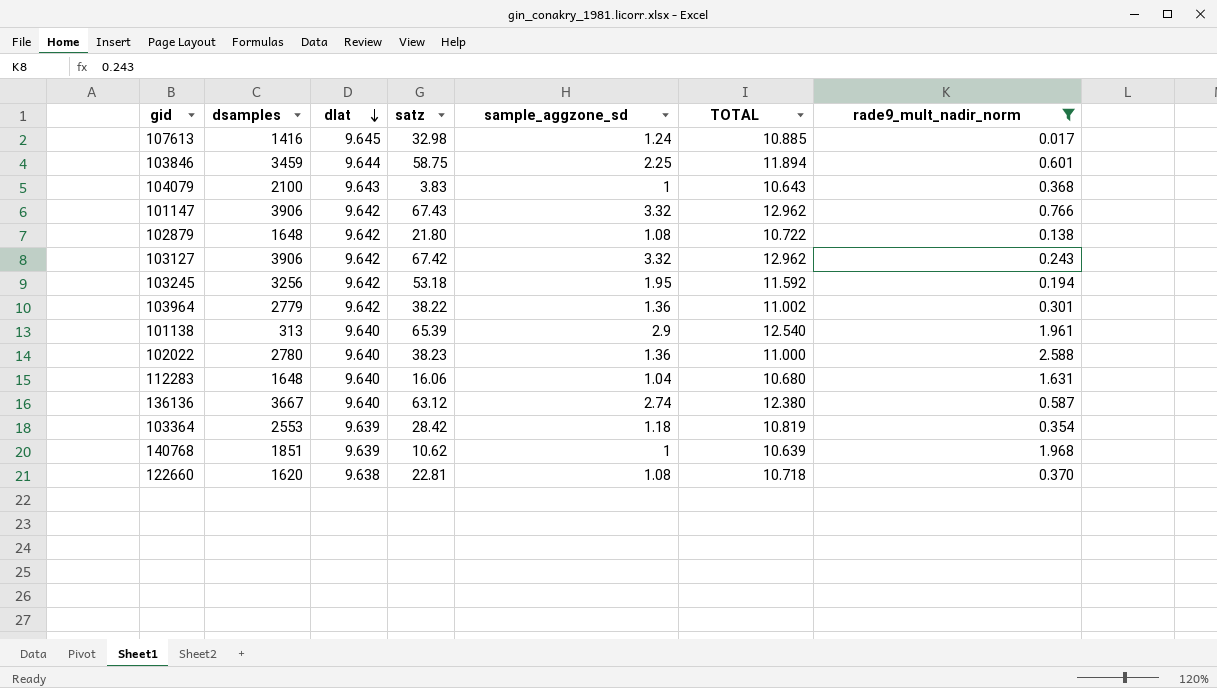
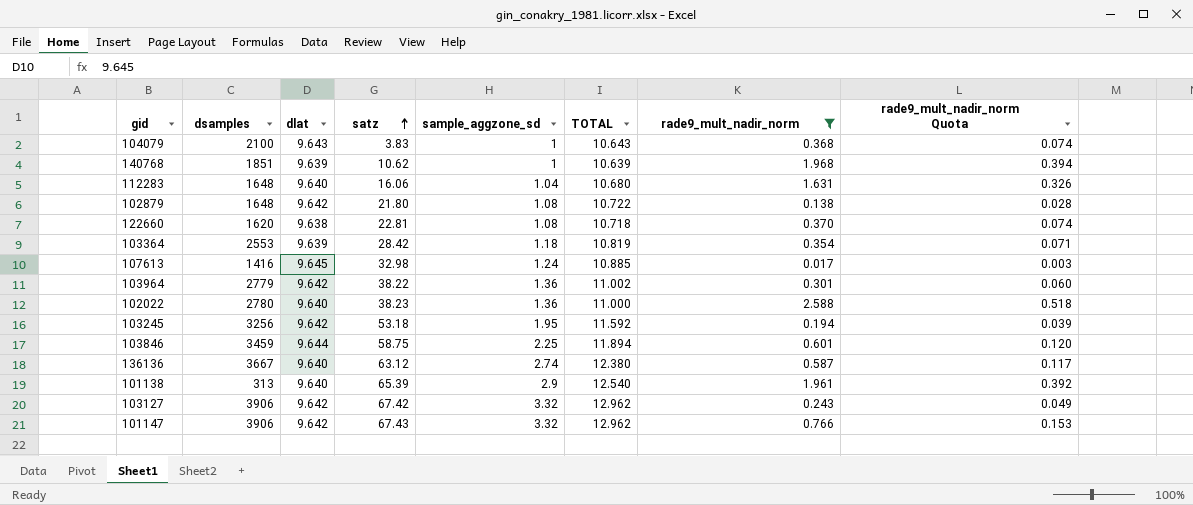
row order: dlat descending -> satz ascending
column rade9_mult_nadir_norm Quota | formula: none -> [rade9_mult_nadir_norm] * 0.2

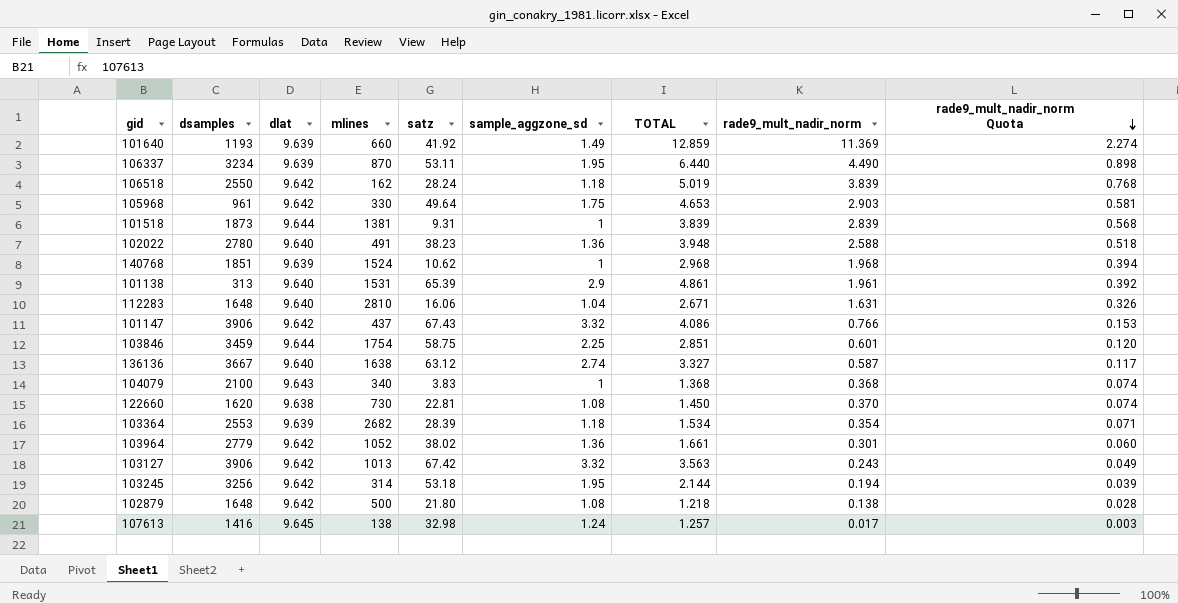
filter: rade9_mult_nadir_norm <= 2.588 -> none
row order: satz ascending -> rade9_mult_nadir_norm Quota descending
column mlines | position: none -> 4
column TOTAL | formula: [dlat] + [sample_aggzone_sd] -> [sample_aggzone_sd] + [rade9_mult_nadir_norm]
103364 | satz: 28.42 -> 28.39
103964 | satz: 38.22 -> 38.02

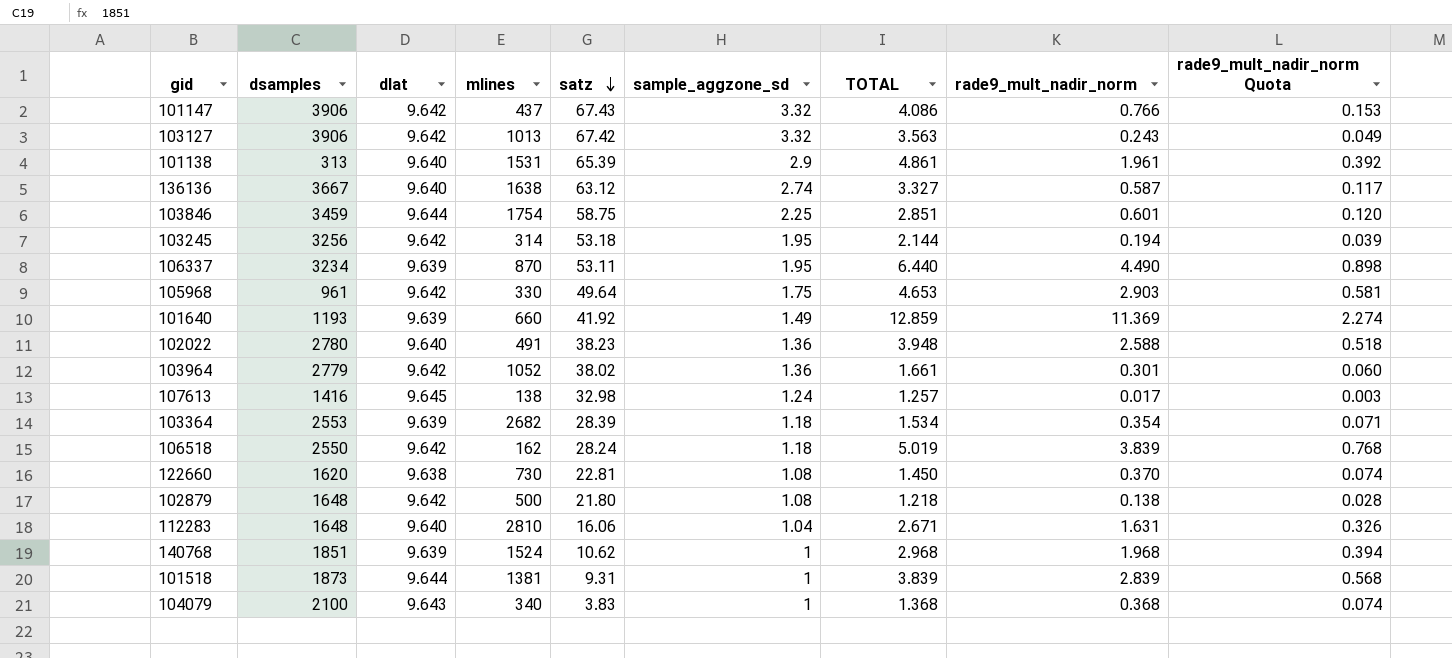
row order: rade9_mult_nadir_norm Quota descending -> satz descending

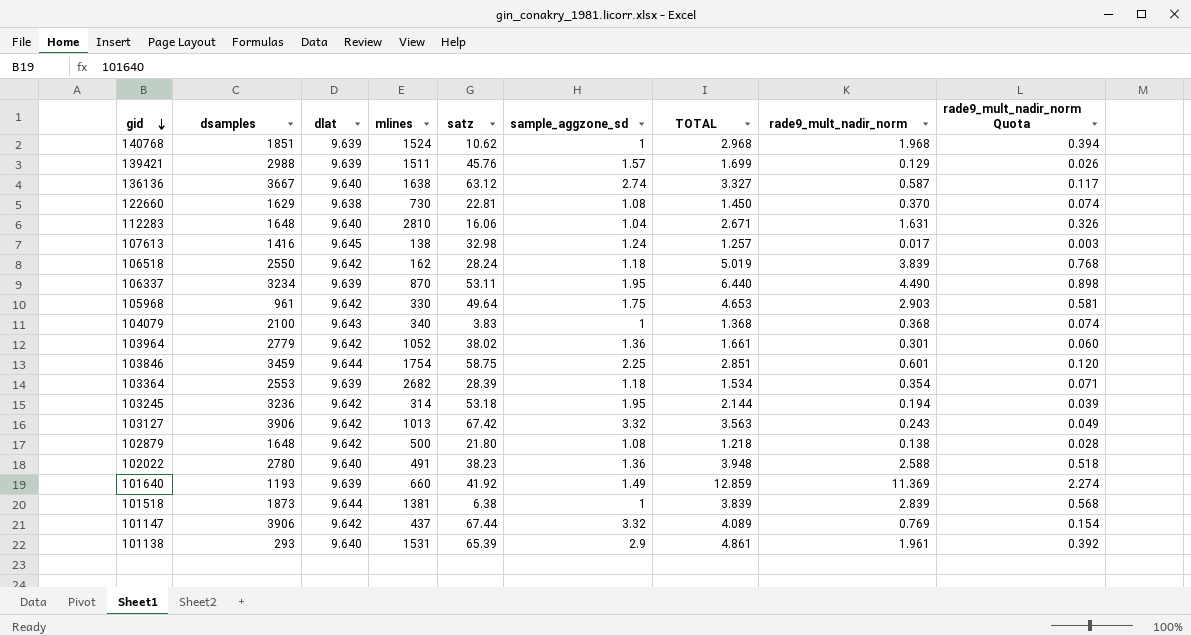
row order: satz descending -> gid descending
row 139421: none -> 2988 | 9.639 | 1511 | 45.76 | 1.57 | 1.699 | 0.129 | 0.026
122660 | dsamples: 1620 -> 1629
103245 | dsamples: 3256 -> 3236
101518 | satz: 9.31 -> 6.38
101147 | satz: 67.43 -> 67.44
101147 | TOTAL: 4.086 -> 4.089
101147 | rade9_mult_nadir_norm: 0.766 -> 0.769
101147 | rade9_mult_nadir_norm Quota: 0.153 -> 0.154
101138 | dsamples: 313 -> 293

